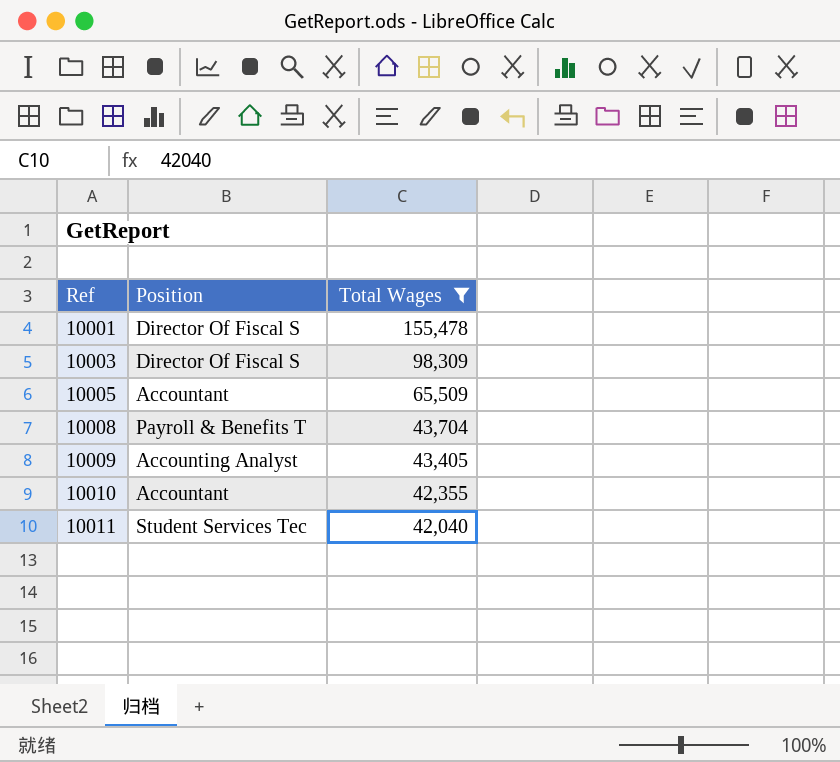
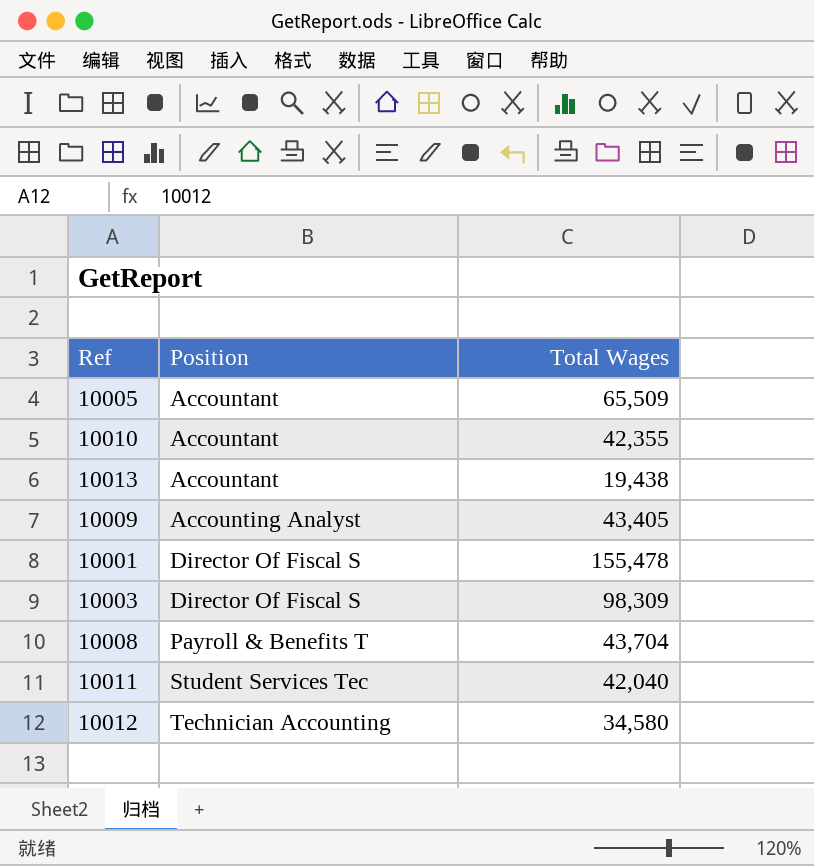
filter: Total Wages >= 42,040 -> none
row order: Ref ascending -> Position ascending

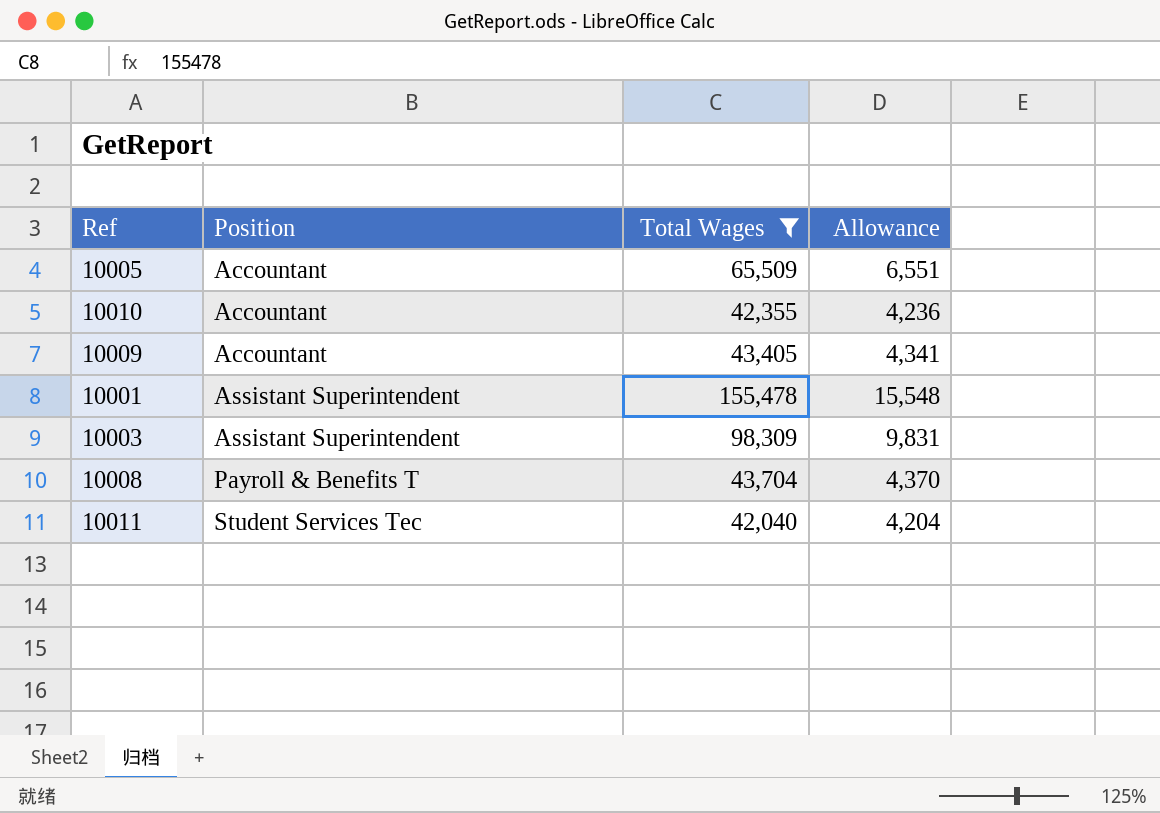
filter: none -> Total Wages >= 42,040
column Allowance | formula: none -> [Total Wages] * 0.1
10009 | Position: Accounting Analyst -> Accountant
10001 | Position: Director Of Fiscal S -> Assistant Superintendent
10003 | Position: Director Of Fiscal S -> Assistant Superintendent

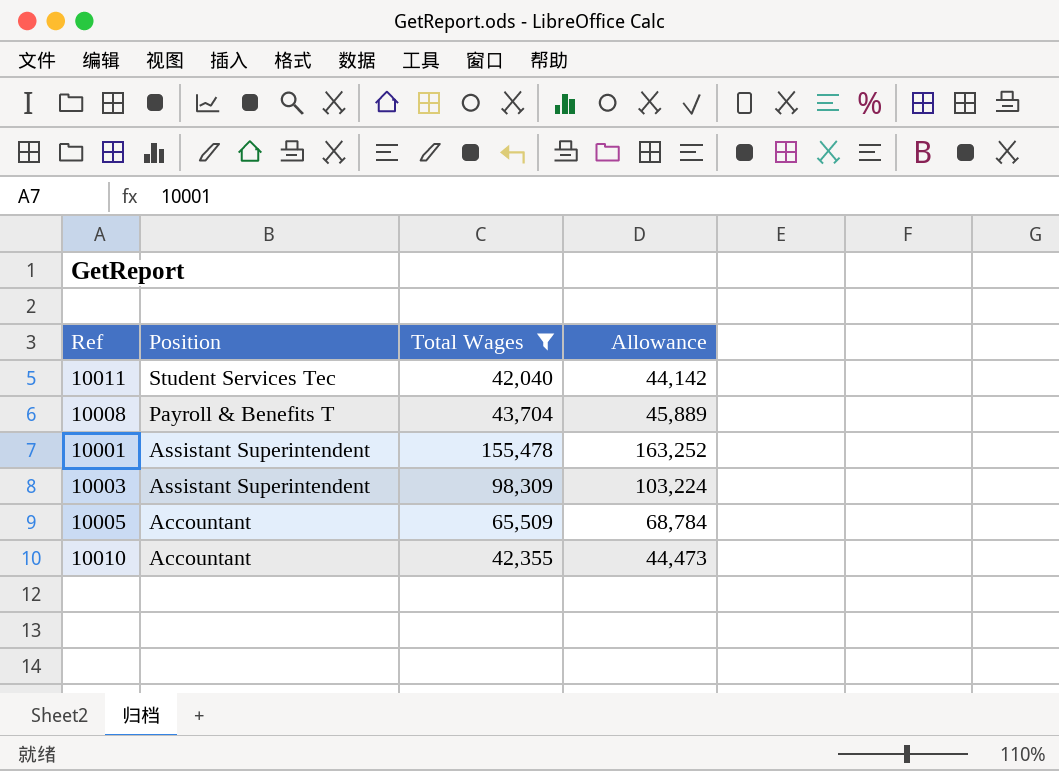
row order: Position ascending -> Position descending
column Allowance | formula: [Total Wages] * 0.1 -> [Total Wages] * 1.05
row 10009: Accountant | 43,405 | 4,341 -> none

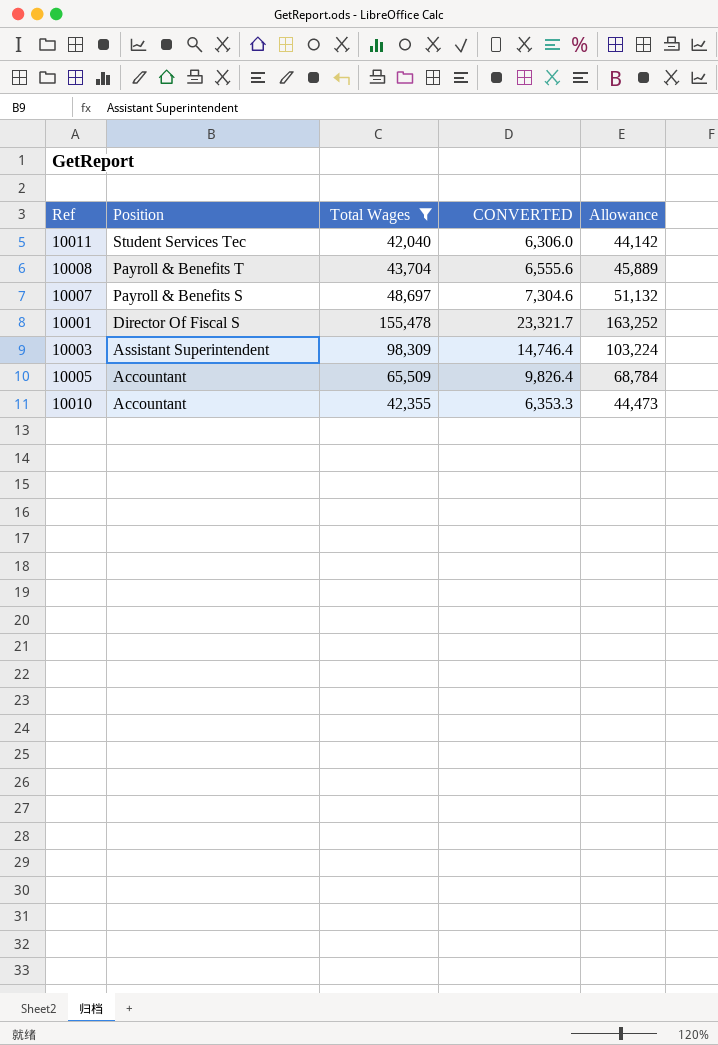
column CONVERTED | formula: none -> [Total Wages] * 0.15
row 10007: none -> Payroll & Benefits S | 48,697 | 7,304.6 | 51,132
10001 | Position: Assistant Superintendent -> Director Of Fiscal S

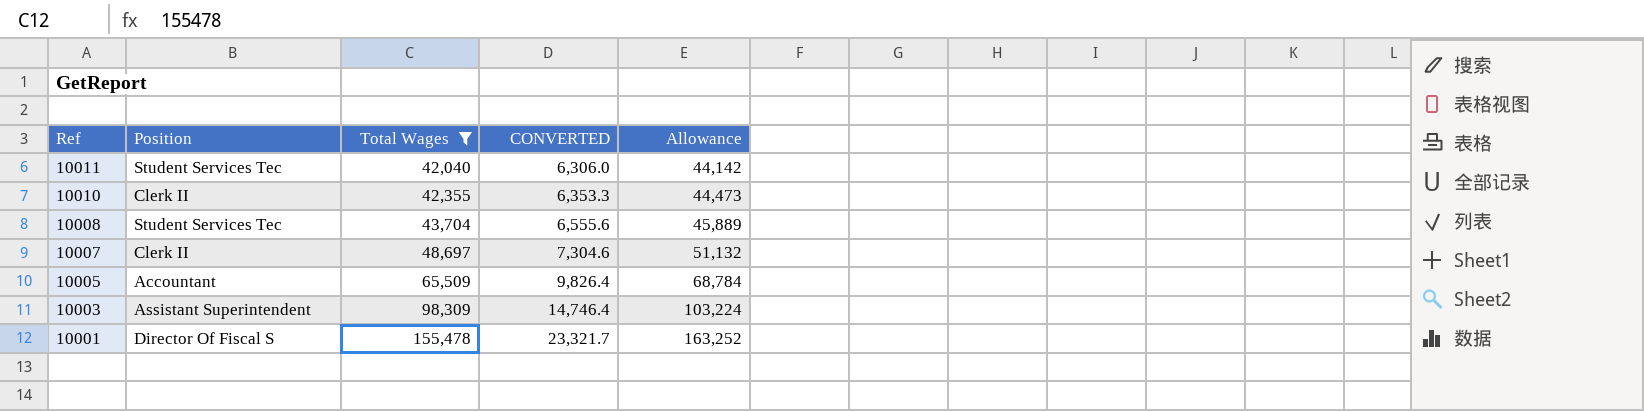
row order: Position descending -> Ref descending
10010 | Position: Accountant -> Clerk II
10008 | Position: Payroll & Benefits T -> Student Services Tec
10007 | Position: Payroll & Benefits S -> Clerk II

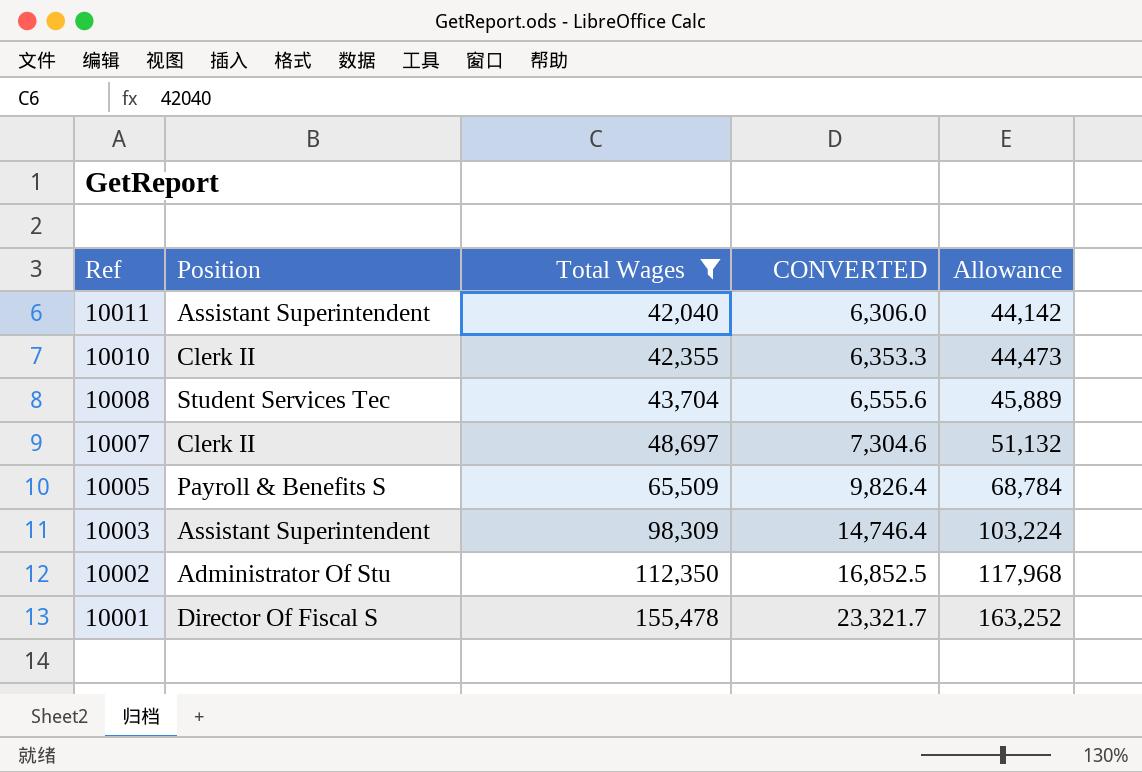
10011 | Position: Student Services Tec -> Assistant Superintendent
10005 | Position: Accountant -> Payroll & Benefits S
row 10002: none -> Administrator Of Stu | 112,350 | 16,852.5 | 117,968

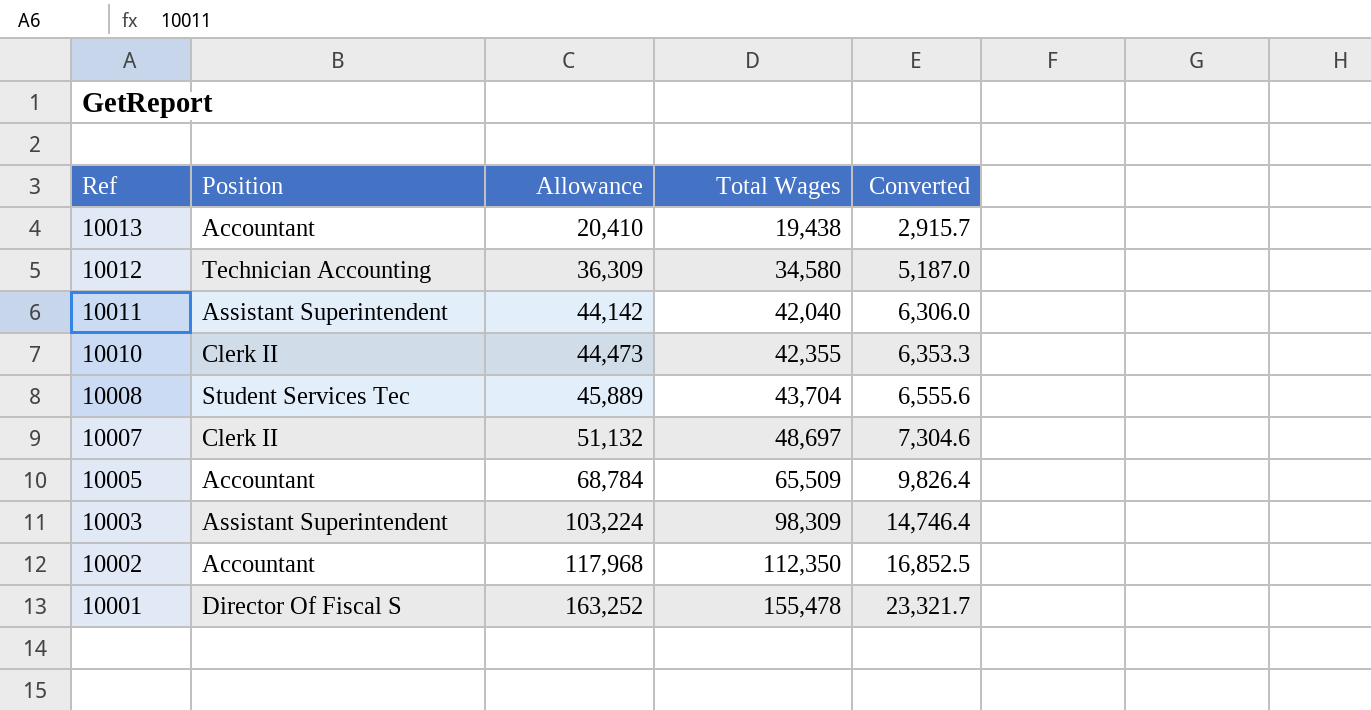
filter: Total Wages >= 42,040 -> none
column Allowance | position: 5 -> 3
column name: CONVERTED -> Converted
10005 | Position: Payroll & Benefits S -> Accountant
10002 | Position: Administrator Of Stu -> Accountant

